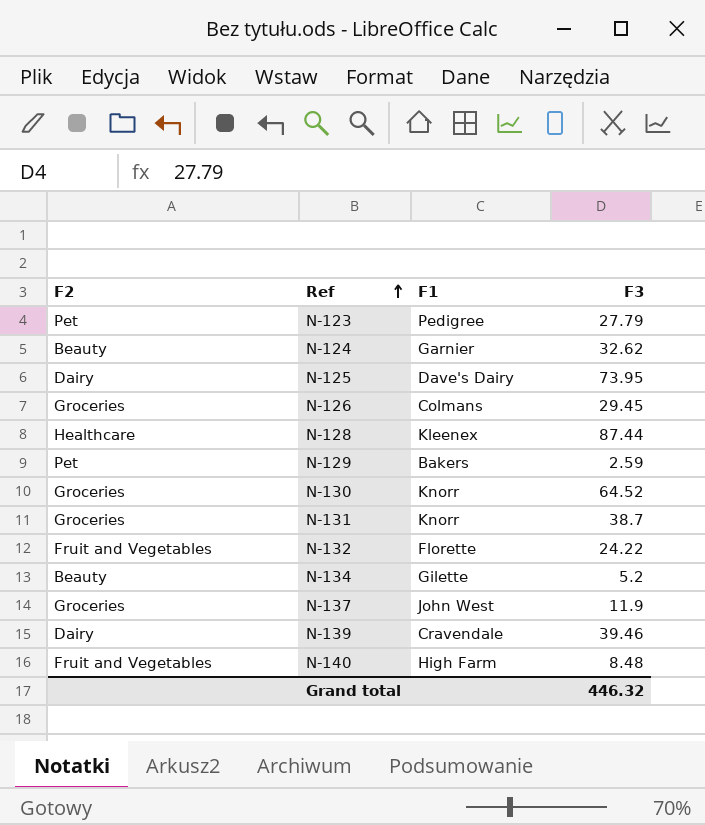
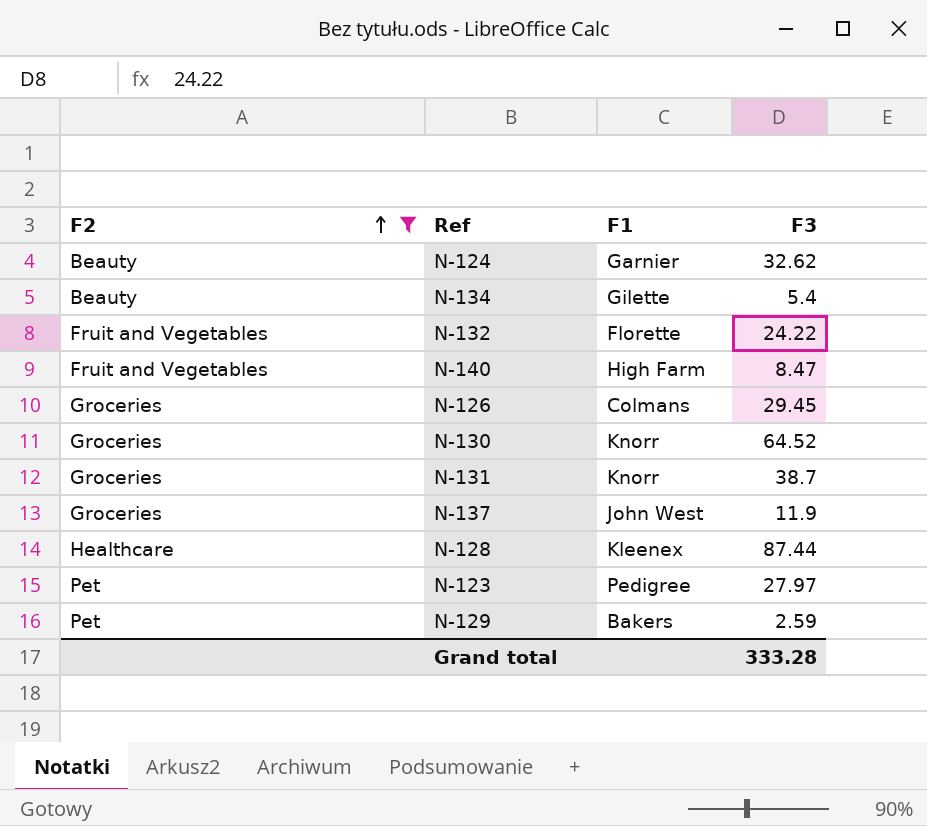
filter: none -> F2 != Dairy
row order: Ref ascending -> F2 ascending
N-134 | F3: 5.2 -> 5.4
N-140 | F3: 8.48 -> 8.47
N-123 | F3: 27.79 -> 27.97
Grand total | F3: 446.32 -> 333.28

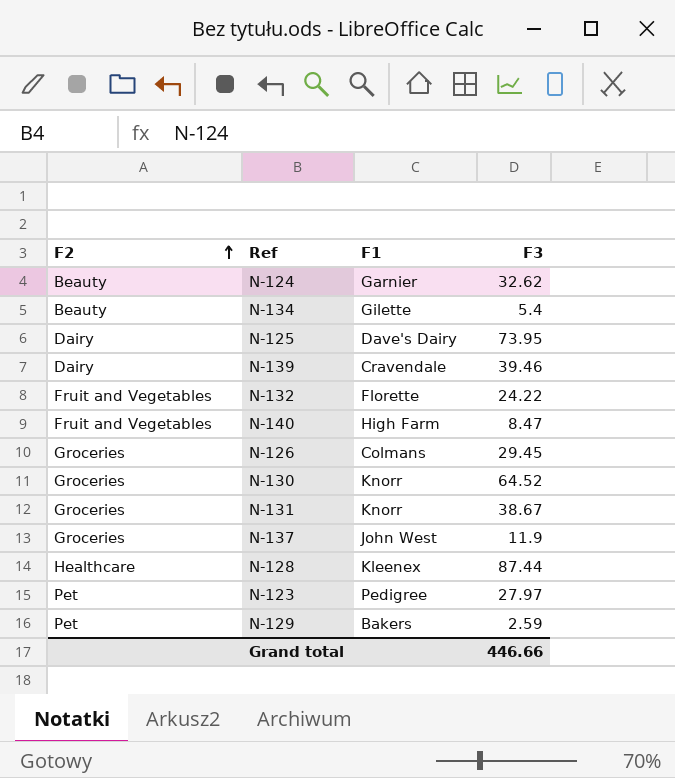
filter: F2 != Dairy -> none
N-131 | F3: 38.7 -> 38.67
Grand total | F3: 333.28 -> 446.66

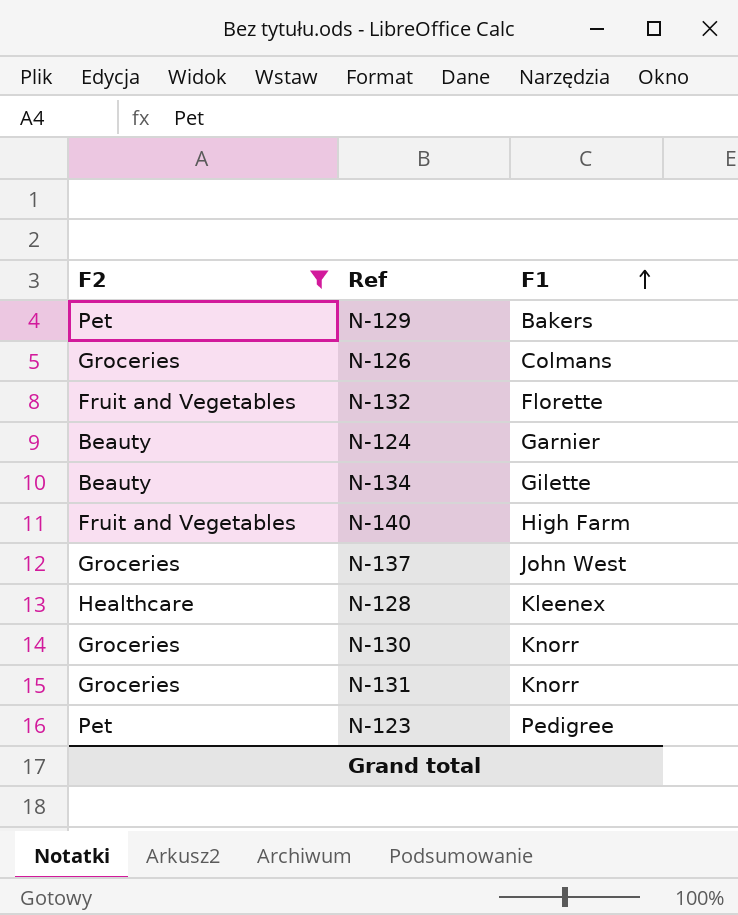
filter: none -> F2 != Dairy
row order: F2 ascending -> F1 ascending
column F3 | position: 4 -> none

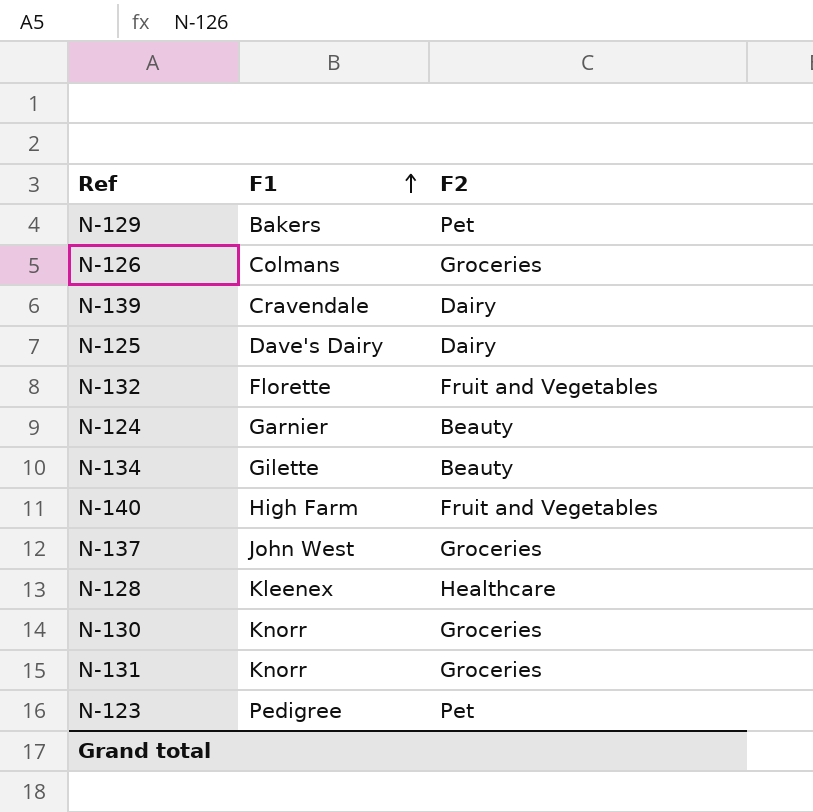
filter: F2 != Dairy -> none
column F2 | position: 1 -> 3

